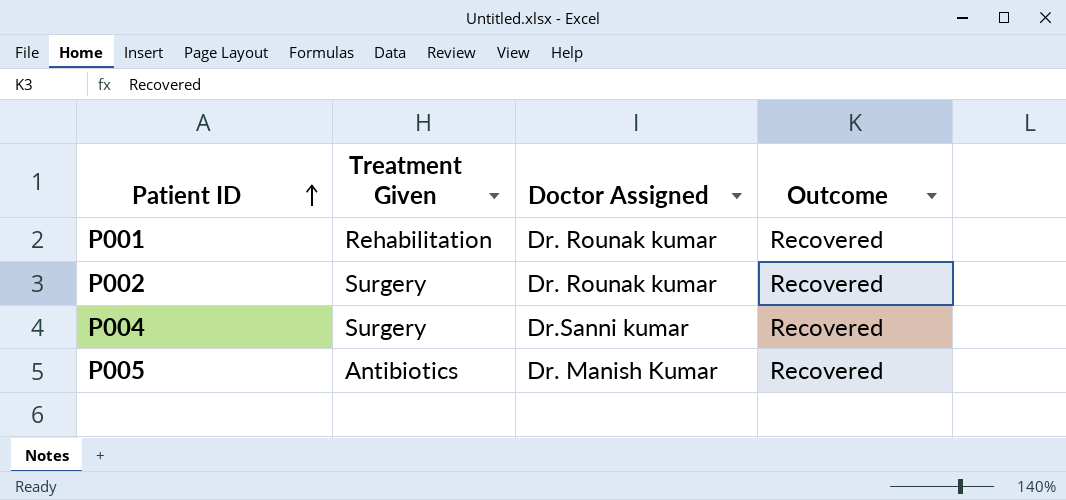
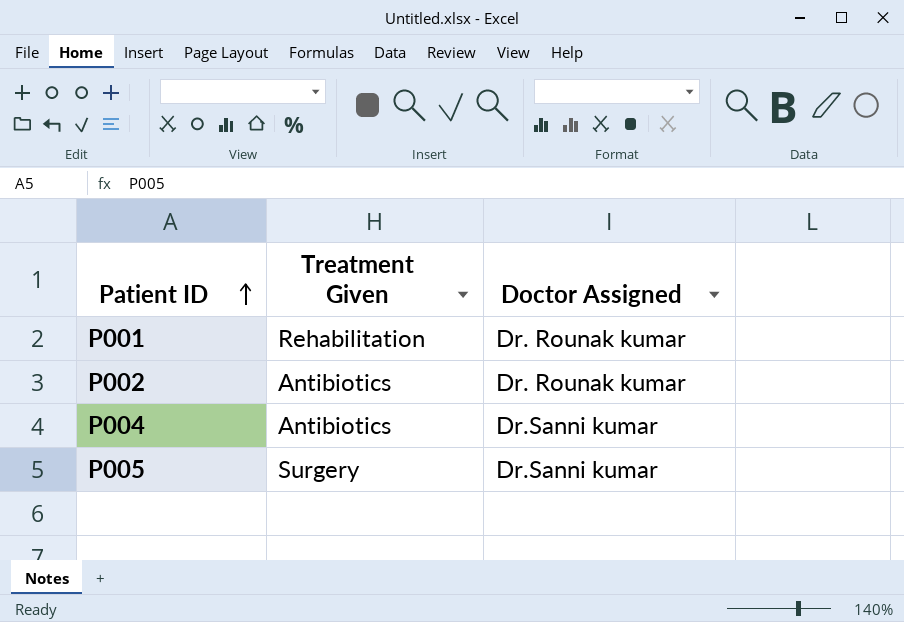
column Outcome | position: 4 -> none
P002 | Treatment Given: Surgery -> Antibiotics
P004 | Treatment Given: Surgery -> Antibiotics
P005 | Treatment Given: Antibiotics -> Surgery
P005 | Doctor Assigned: Dr. Manish Kumar -> Dr.Sanni kumar

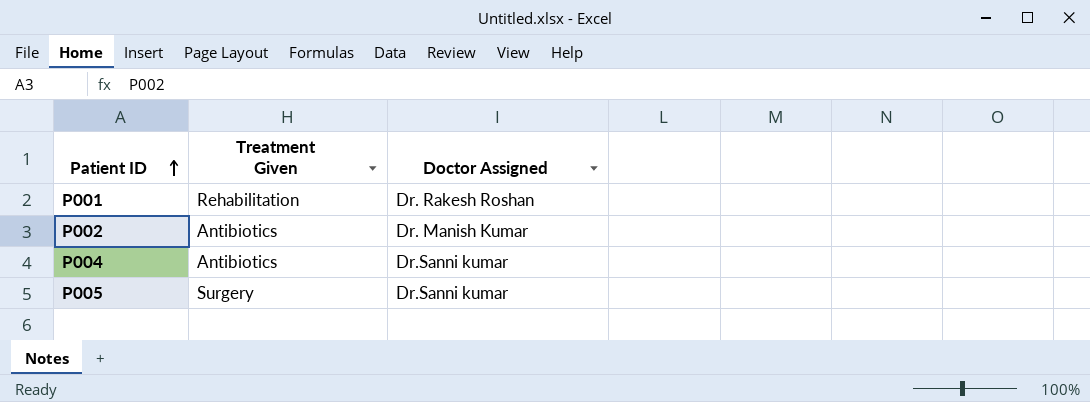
P001 | Doctor Assigned: Dr. Rounak kumar -> Dr. Rakesh Roshan
P002 | Doctor Assigned: Dr. Rounak kumar -> Dr. Manish Kumar

